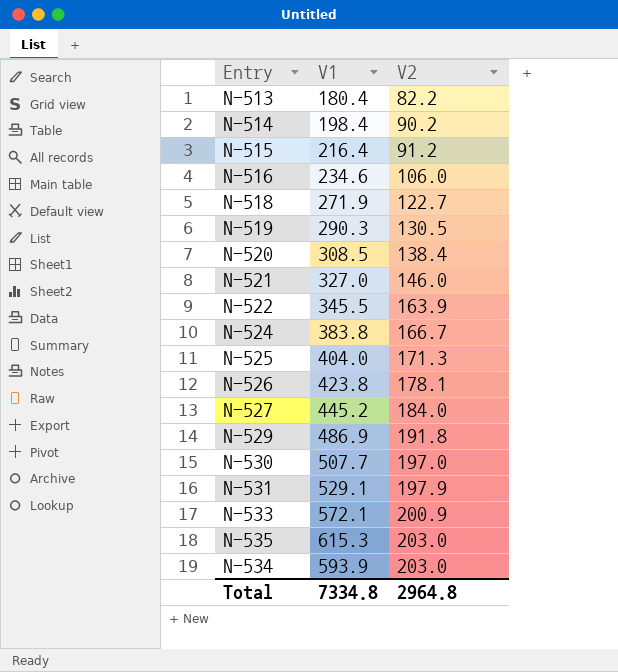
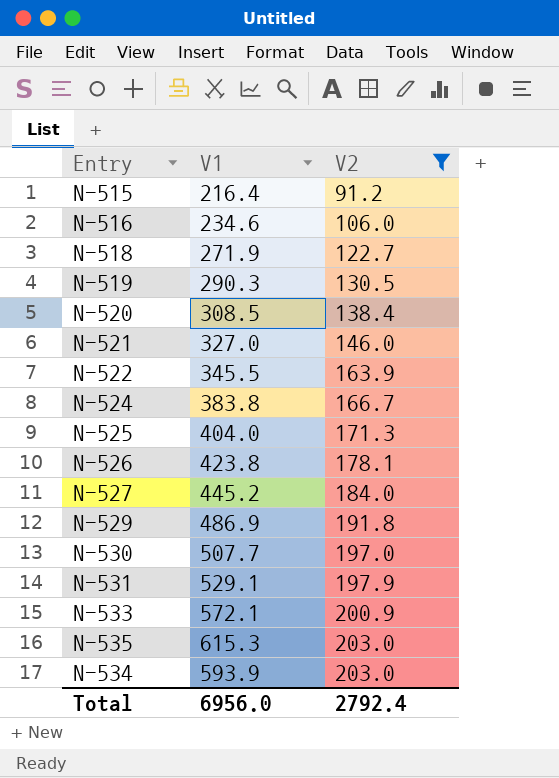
filter: none -> V2 >= 91.2
Total | V1: 7334.8 -> 6956.0
Total | V2: 2964.8 -> 2792.4

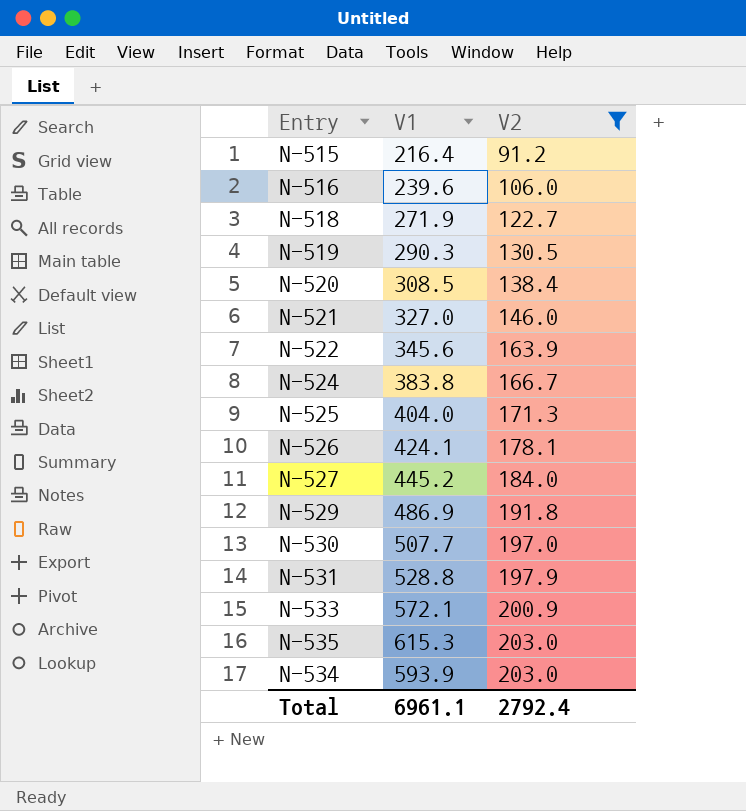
N-516 | V1: 234.6 -> 239.6
N-522 | V1: 345.5 -> 345.6
N-526 | V1: 423.8 -> 424.1
N-531 | V1: 529.1 -> 528.8
Total | V1: 6956.0 -> 6961.1

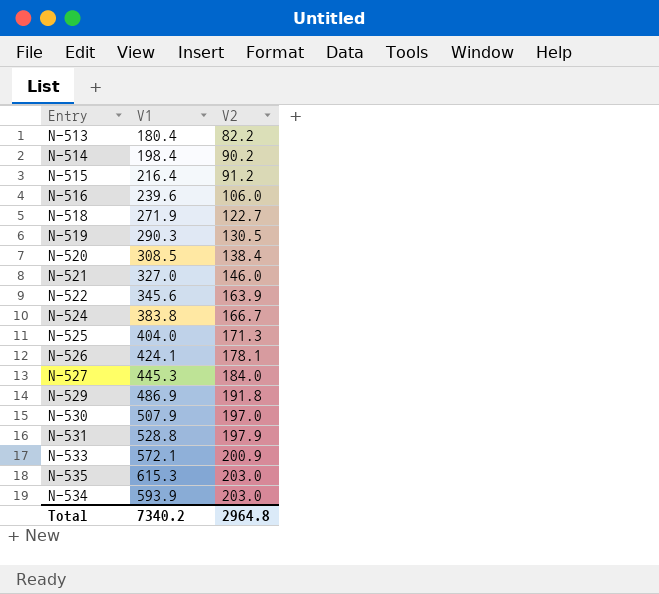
filter: V2 >= 91.2 -> none
N-527 | V1: 445.2 -> 445.3
N-530 | V1: 507.7 -> 507.9
Total | V1: 6961.1 -> 7340.2
Total | V2: 2792.4 -> 2964.8

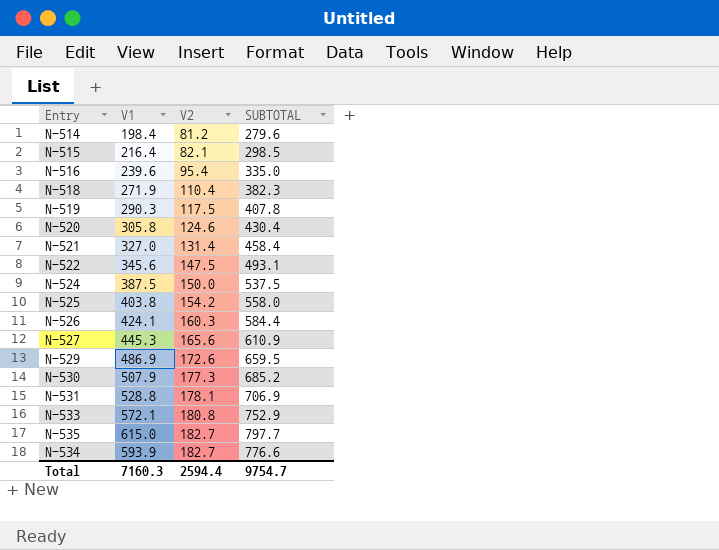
column SUBTOTAL | formula: none -> [V1] + [V2]
row N-513: 180.4 | 82.2 -> none
N-514 | V2: 90.2 -> 81.2
N-515 | V2: 91.2 -> 82.1
N-516 | V2: 106.0 -> 95.4
N-518 | V2: 122.7 -> 110.4
N-519 | V2: 130.5 -> 117.5
N-520 | V1: 308.5 -> 305.8
N-520 | V2: 138.4 -> 124.6
N-521 | V2: 146.0 -> 131.4
N-522 | V2: 163.9 -> 147.5
N-524 | V1: 383.8 -> 387.5
N-524 | V2: 166.7 -> 150.0
N-525 | V1: 404.0 -> 403.8
N-525 | V2: 171.3 -> 154.2
N-526 | V2: 178.1 -> 160.3
N-527 | V2: 184.0 -> 165.6
N-529 | V2: 191.8 -> 172.6
N-530 | V2: 197.0 -> 177.3
N-531 | V2: 197.9 -> 178.1
N-533 | V2: 200.9 -> 180.8
N-535 | V1: 615.3 -> 615.0
N-535 | V2: 203.0 -> 182.7
N-534 | V2: 203.0 -> 182.7
Total | V1: 7340.2 -> 7160.3
Total | V2: 2964.8 -> 2594.4

